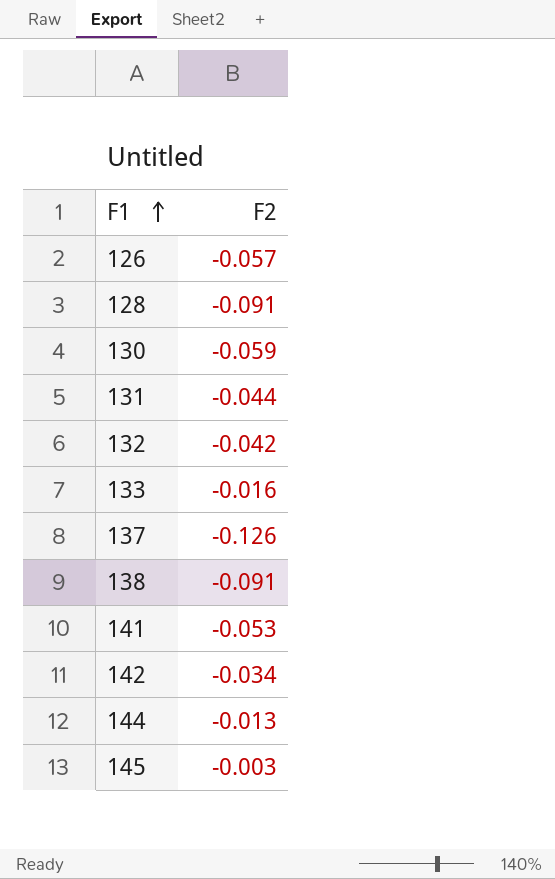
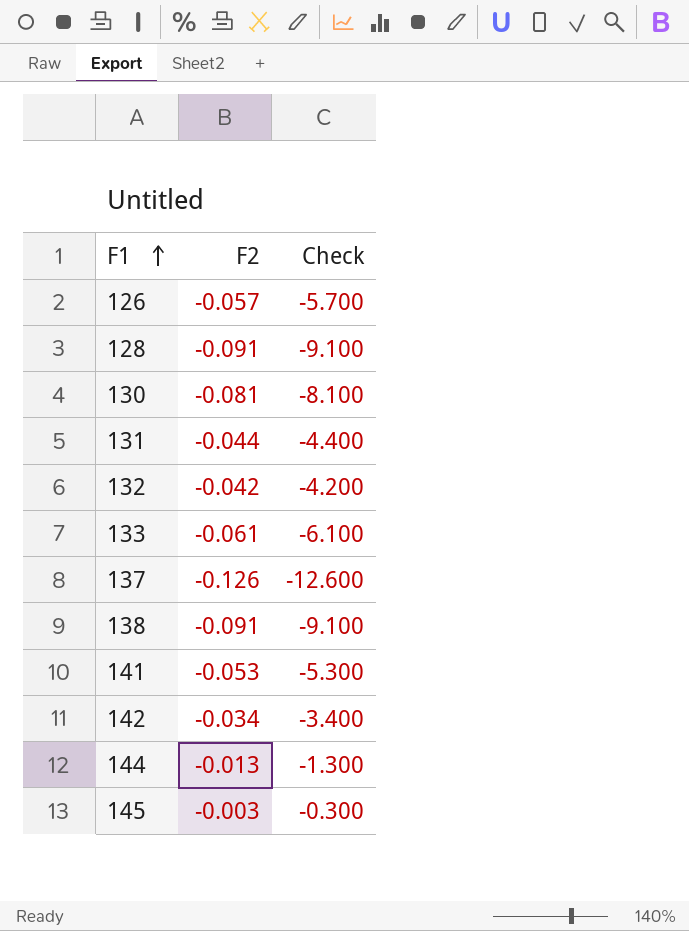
column Check | formula: none -> [F2] * 100
130 | F2: -0.059 -> -0.081
133 | F2: -0.016 -> -0.061

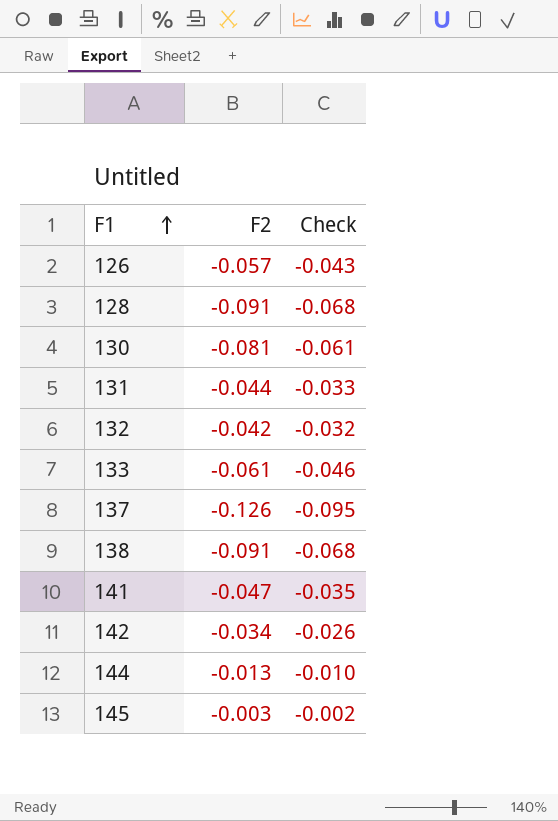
column Check | formula: [F2] * 100 -> [F2] * 0.75
141 | F2: -0.053 -> -0.047

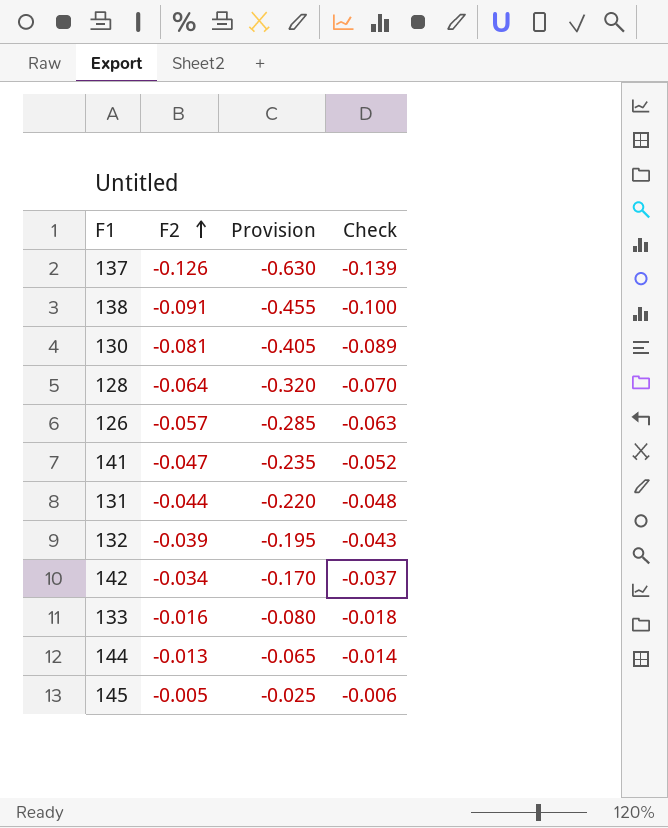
row order: F1 ascending -> F2 ascending
column Provision | formula: none -> [F2] * 5
column Check | formula: [F2] * 0.75 -> [F2] * 1.1
128 | F2: -0.091 -> -0.064
132 | F2: -0.042 -> -0.039
133 | F2: -0.061 -> -0.016
145 | F2: -0.003 -> -0.005

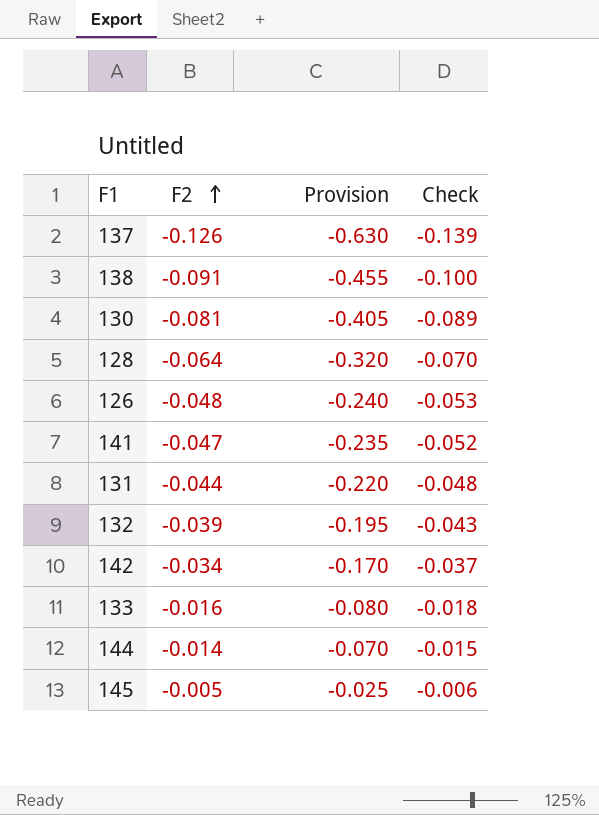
126 | F2: -0.057 -> -0.048
126 | Provision: -0.285 -> -0.240
126 | Check: -0.063 -> -0.053
144 | F2: -0.013 -> -0.014
144 | Provision: -0.065 -> -0.070
144 | Check: -0.014 -> -0.015

